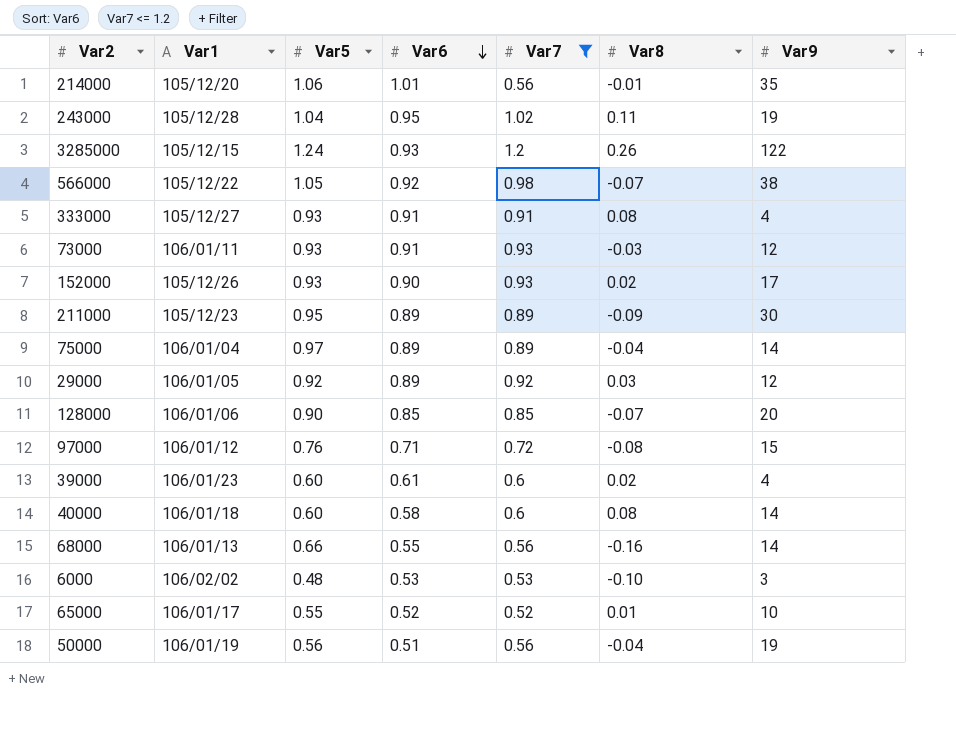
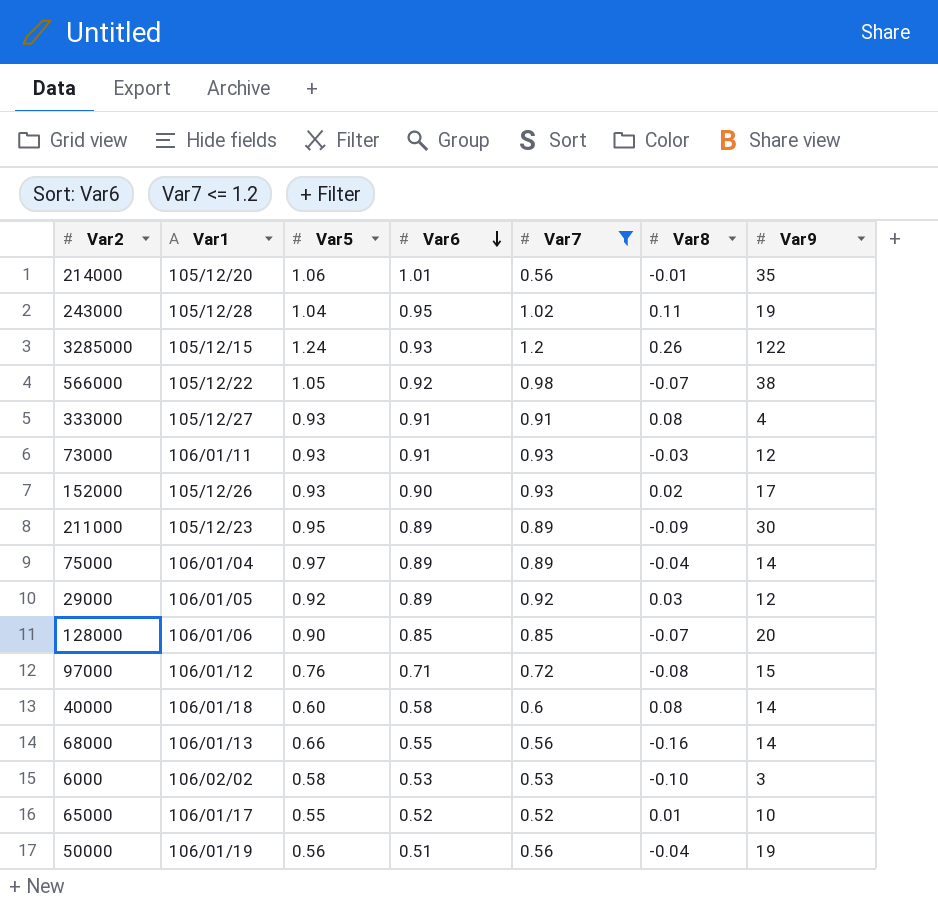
row 39000: 106/01/23 | 0.60 | 0.61 | 0.6 | 0.02 | 4 -> none
6000 | Var5: 0.48 -> 0.58

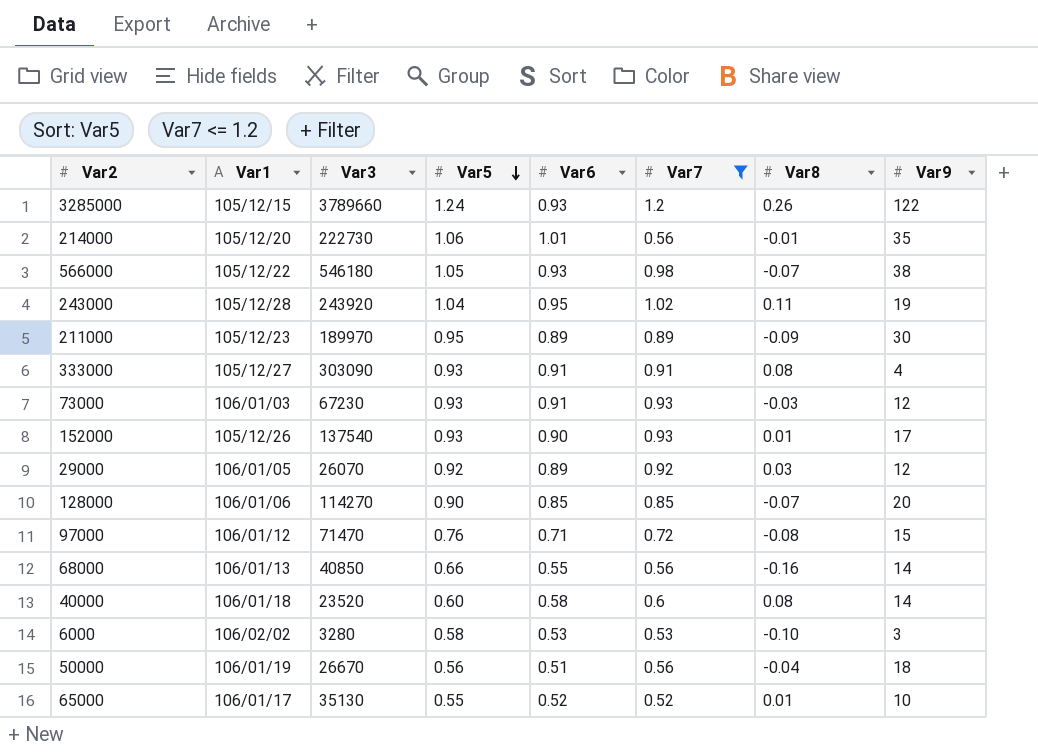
row order: Var6 descending -> Var5 descending
column Var3 | position: none -> 3
row 75000: 106/01/04 | 0.97 | 0.89 | 0.89 | -0.04 | 14 -> none
566000 | Var6: 0.92 -> 0.93
73000 | Var1: 106/01/11 -> 106/01/03
152000 | Var8: 0.02 -> 0.01
50000 | Var9: 19 -> 18

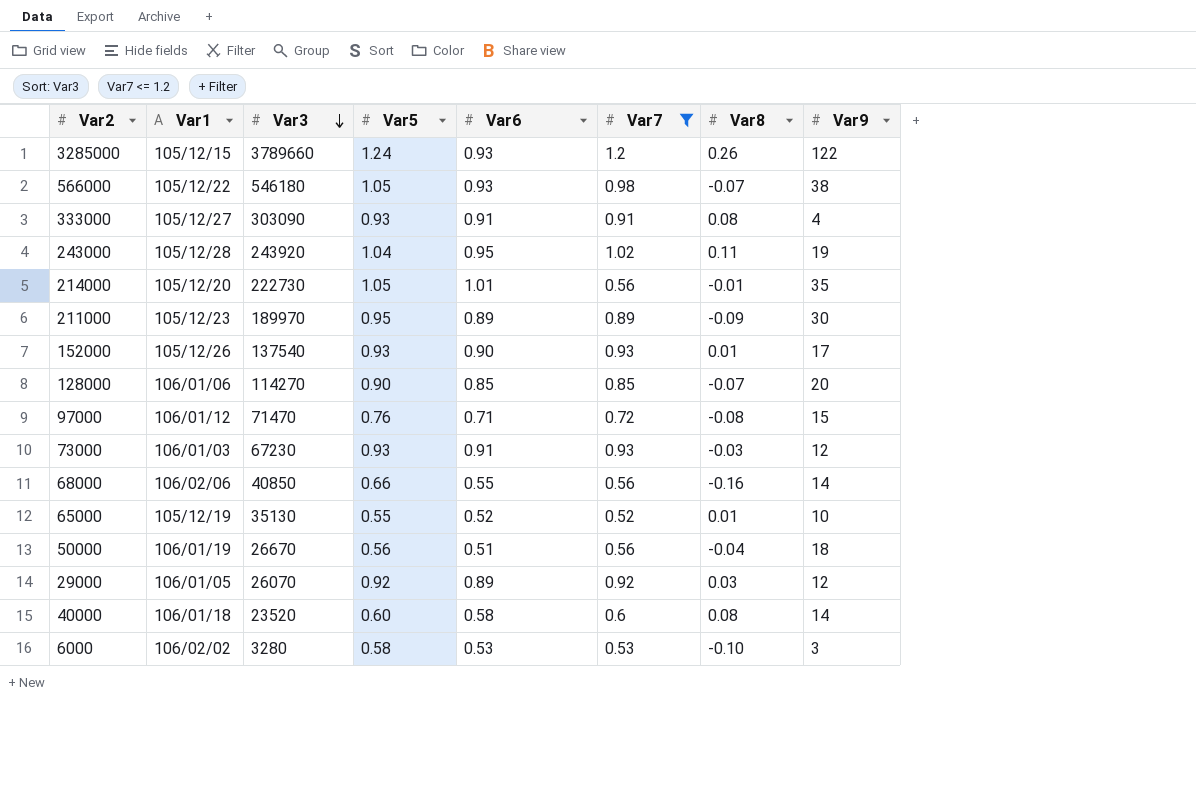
row order: Var5 descending -> Var3 descending
214000 | Var5: 1.06 -> 1.05
68000 | Var1: 106/01/13 -> 106/02/06
65000 | Var1: 106/01/17 -> 105/12/19

